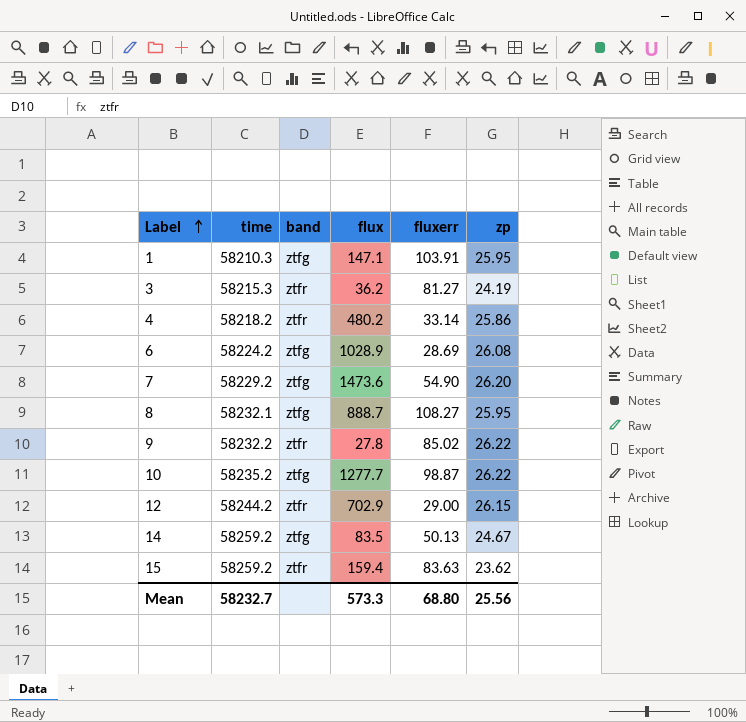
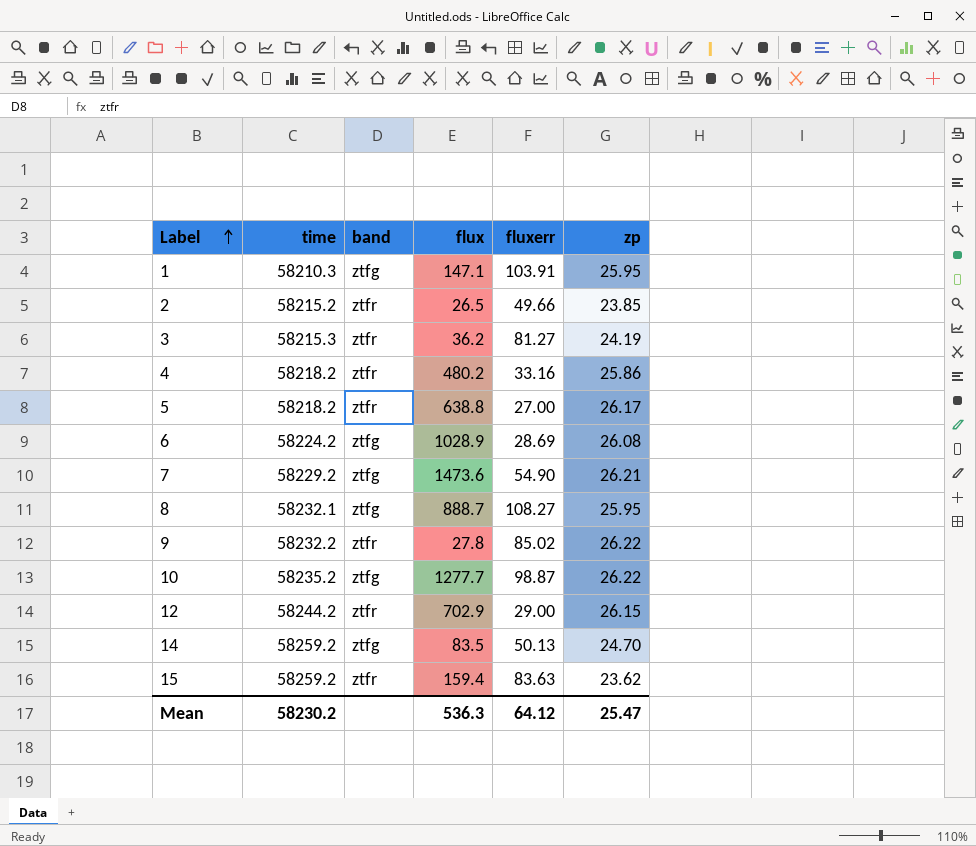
row 2: none -> 58215.2 | ztfr | 26.5 | 49.66 | 23.85
4 | fluxerr: 33.14 -> 33.16
row 5: none -> 58218.2 | ztfr | 638.8 | 27.00 | 26.17
7 | zp: 26.20 -> 26.21
14 | zp: 24.67 -> 24.70
Mean | time: 58232.7 -> 58230.2
Mean | flux: 573.3 -> 536.3
Mean | fluxerr: 68.80 -> 64.12
Mean | zp: 25.56 -> 25.47

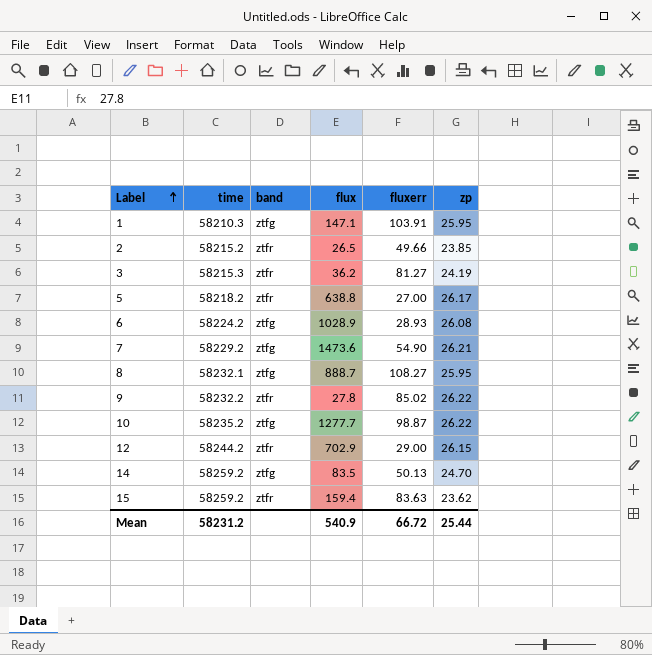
row 4: 58218.2 | ztfr | 480.2 | 33.16 | 25.86 -> none
6 | fluxerr: 28.69 -> 28.93
Mean | time: 58230.2 -> 58231.2
Mean | flux: 536.3 -> 540.9
Mean | fluxerr: 64.12 -> 66.72
Mean | zp: 25.47 -> 25.44

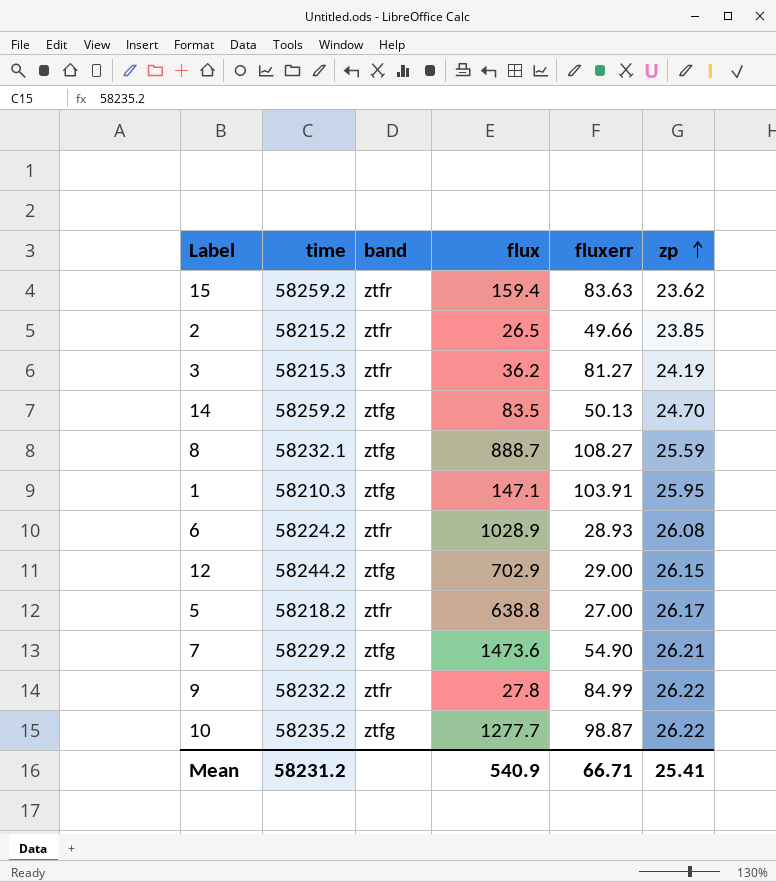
row order: Label ascending -> zp ascending
8 | zp: 25.95 -> 25.59
6 | band: ztfg -> ztfr
12 | band: ztfr -> ztfg
9 | fluxerr: 85.02 -> 84.99
Mean | fluxerr: 66.72 -> 66.71
Mean | zp: 25.44 -> 25.41

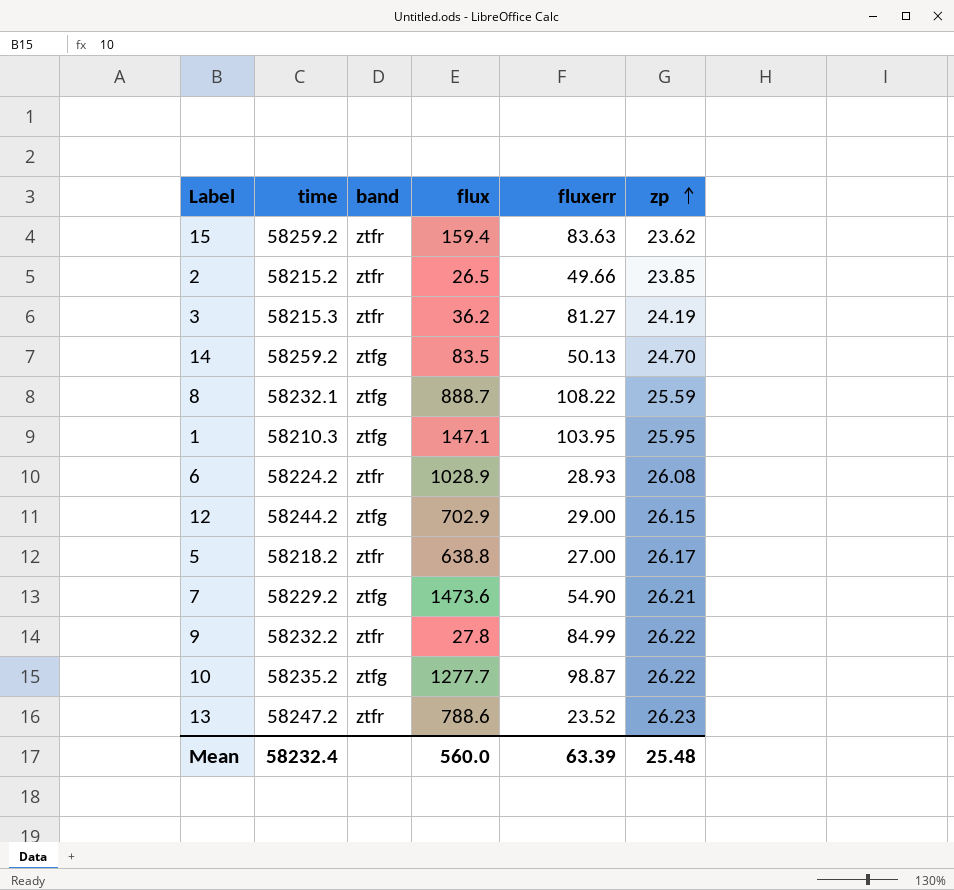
8 | fluxerr: 108.27 -> 108.22
1 | fluxerr: 103.91 -> 103.95
row 13: none -> 58247.2 | ztfr | 788.6 | 23.52 | 26.23
Mean | time: 58231.2 -> 58232.4
Mean | flux: 540.9 -> 560.0
Mean | fluxerr: 66.71 -> 63.39
Mean | zp: 25.41 -> 25.48

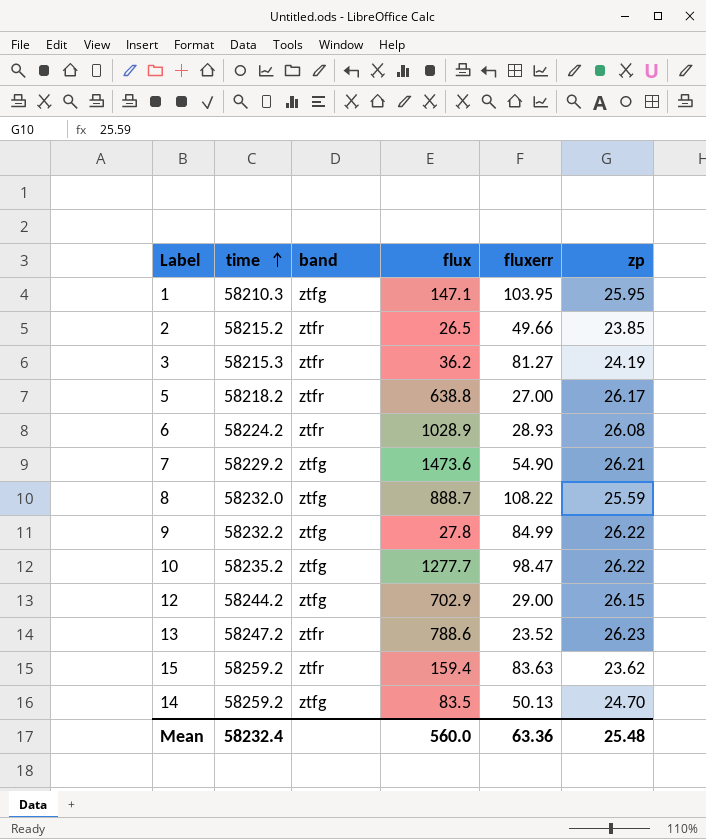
row order: zp ascending -> time ascending
8 | time: 58232.1 -> 58232.0
9 | band: ztfr -> ztfg
10 | fluxerr: 98.87 -> 98.47
Mean | fluxerr: 63.39 -> 63.36

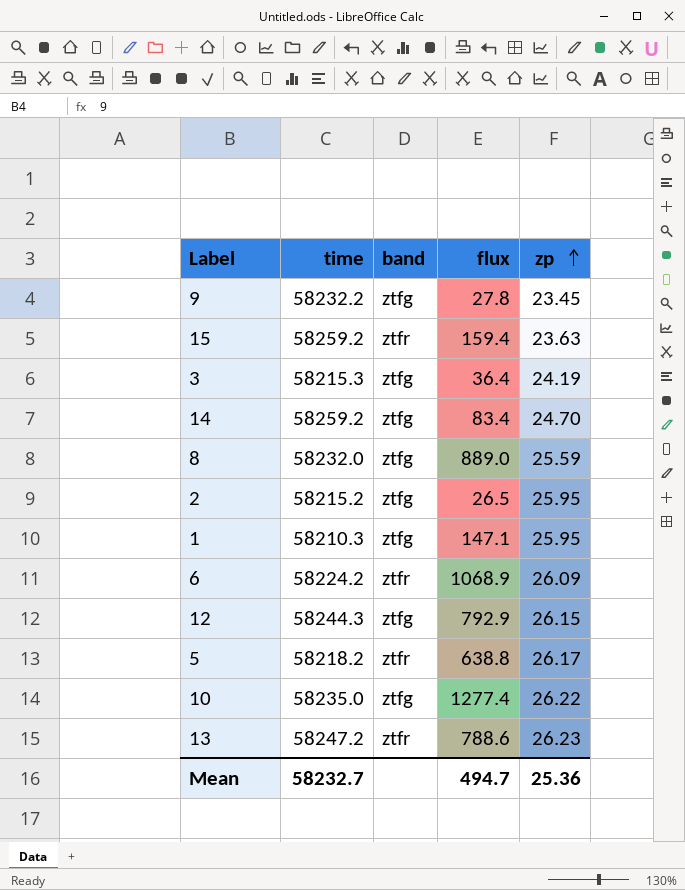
row order: time ascending -> zp ascending
column fluxerr | position: 5 -> none
row 7: 58229.2 | ztfg | 1473.6 | 54.90 | 26.21 -> none
9 | zp: 26.22 -> 23.45
15 | zp: 23.62 -> 23.63
3 | band: ztfr -> ztfg
3 | flux: 36.2 -> 36.4
14 | flux: 83.5 -> 83.4
8 | flux: 888.7 -> 889.0
2 | band: ztfr -> ztfg
2 | zp: 23.85 -> 25.95
6 | flux: 1028.9 -> 1068.9
6 | zp: 26.08 -> 26.09
12 | time: 58244.2 -> 58244.3
12 | flux: 702.9 -> 792.9
10 | time: 58235.2 -> 58235.0
10 | flux: 1277.7 -> 1277.4
Mean | time: 58232.4 -> 58232.7
Mean | flux: 560.0 -> 494.7
Mean | zp: 25.48 -> 25.36

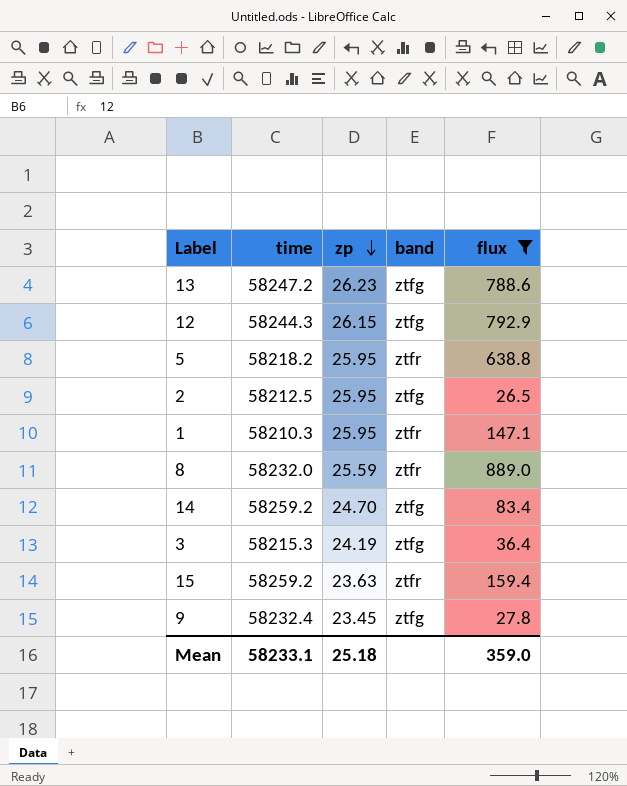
filter: none -> flux <= 889.0
row order: zp ascending -> zp descending
column zp | position: 5 -> 3
13 | band: ztfr -> ztfg
5 | zp: 26.17 -> 25.95
2 | time: 58215.2 -> 58212.5
1 | band: ztfg -> ztfr
8 | band: ztfg -> ztfr
9 | time: 58232.2 -> 58232.4
Mean | time: 58232.7 -> 58233.1
Mean | zp: 25.36 -> 25.18
Mean | flux: 494.7 -> 359.0

